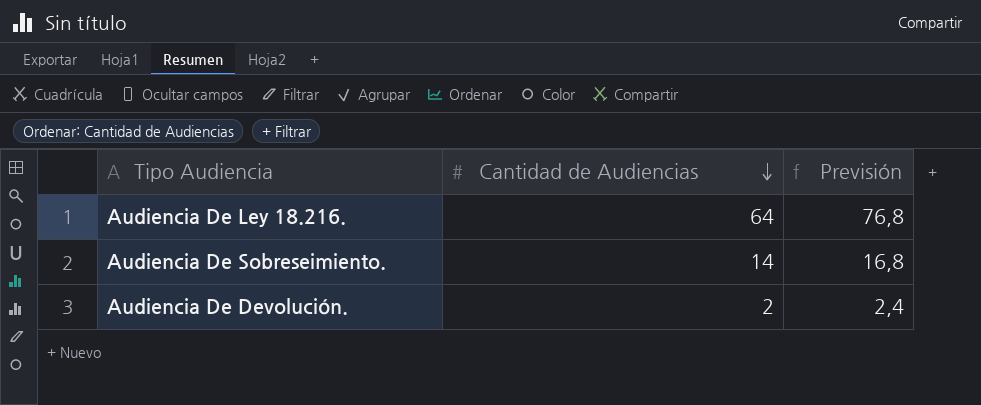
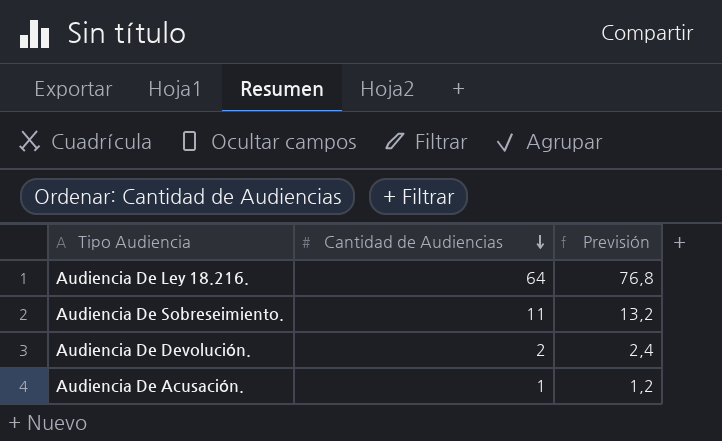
Audiencia De Sobreseimiento. | Cantidad de Audiencias: 14 -> 11
Audiencia De Sobreseimiento. | Previsión: 16,8 -> 13,2
row Audiencia De Acusación.: none -> 1 | 1,2

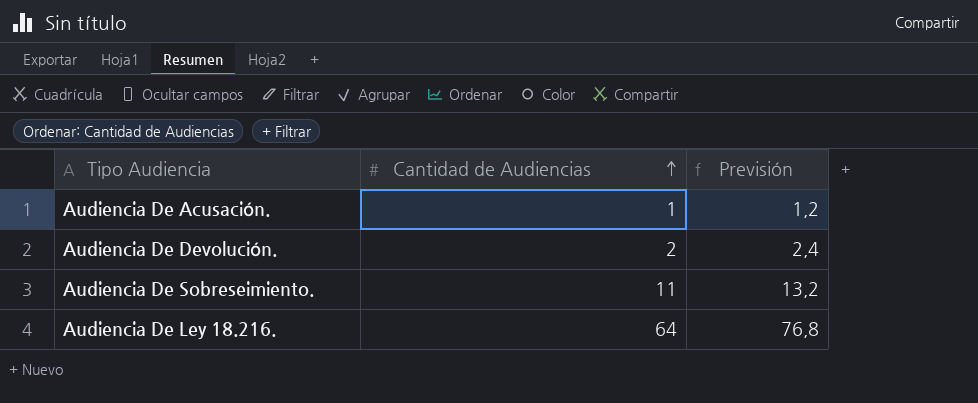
row order: Cantidad de Audiencias descending -> Cantidad de Audiencias ascending

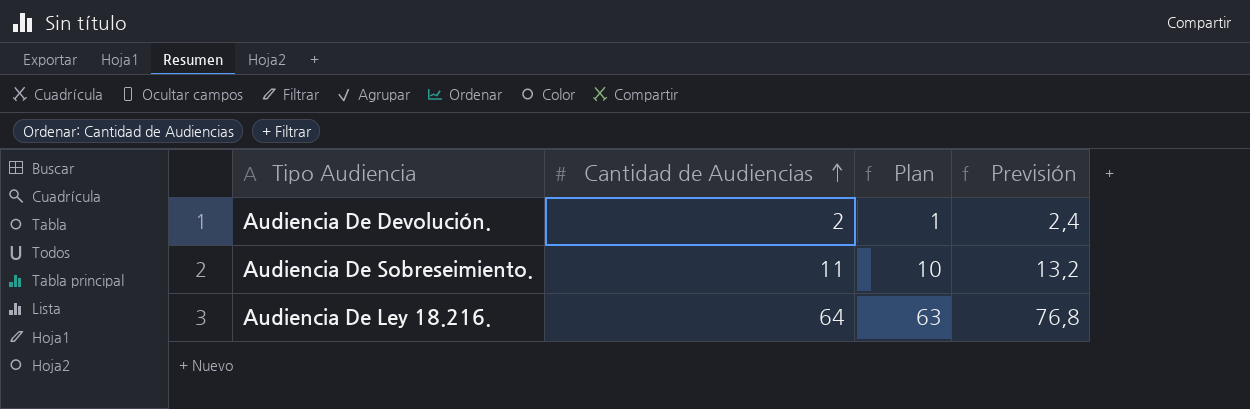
column Plan | formula: none -> [Cantidad de Audiencias] - 1
row Audiencia De Acusación.: 1 | 1,2 -> none

